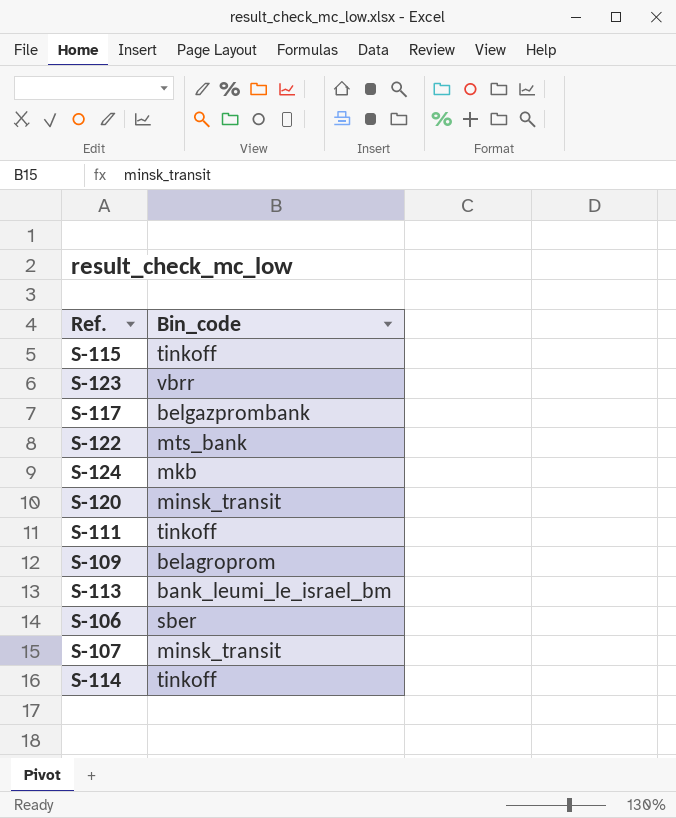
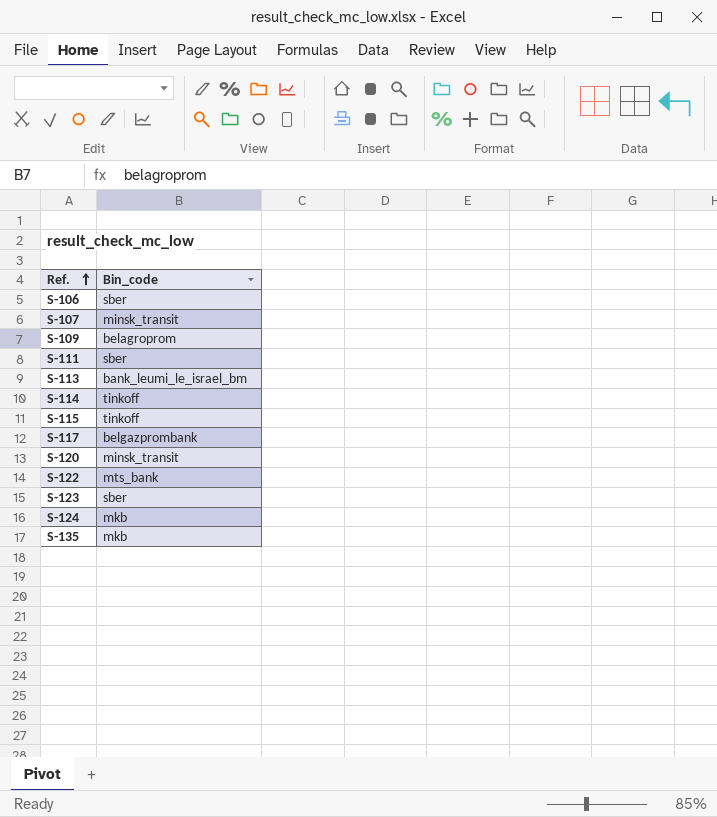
row order: none -> Ref. ascending
S-111 | Bin_code: tinkoff -> sber
S-123 | Bin_code: vbrr -> sber
row S-135: none -> mkb

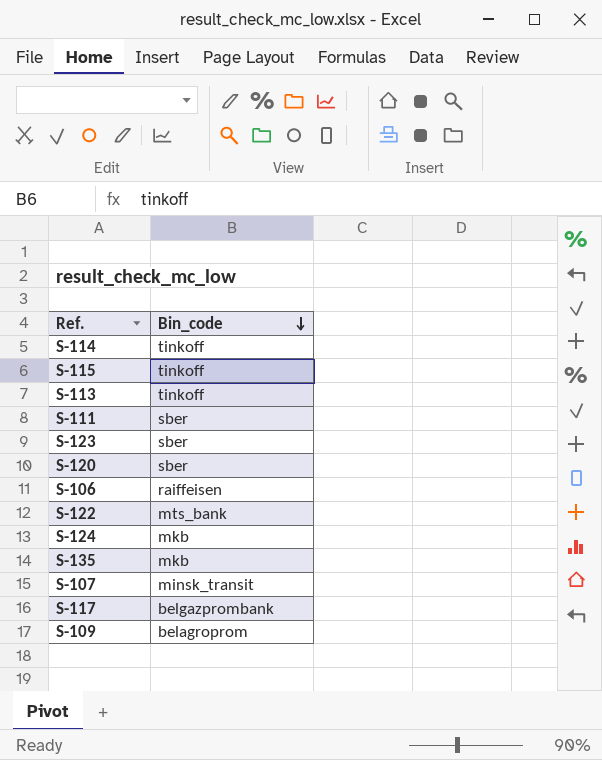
row order: Ref. ascending -> Bin_code descending
S-113 | Bin_code: bank_leumi_le_israel_bm -> tinkoff
S-120 | Bin_code: minsk_transit -> sber
S-106 | Bin_code: sber -> raiffeisen

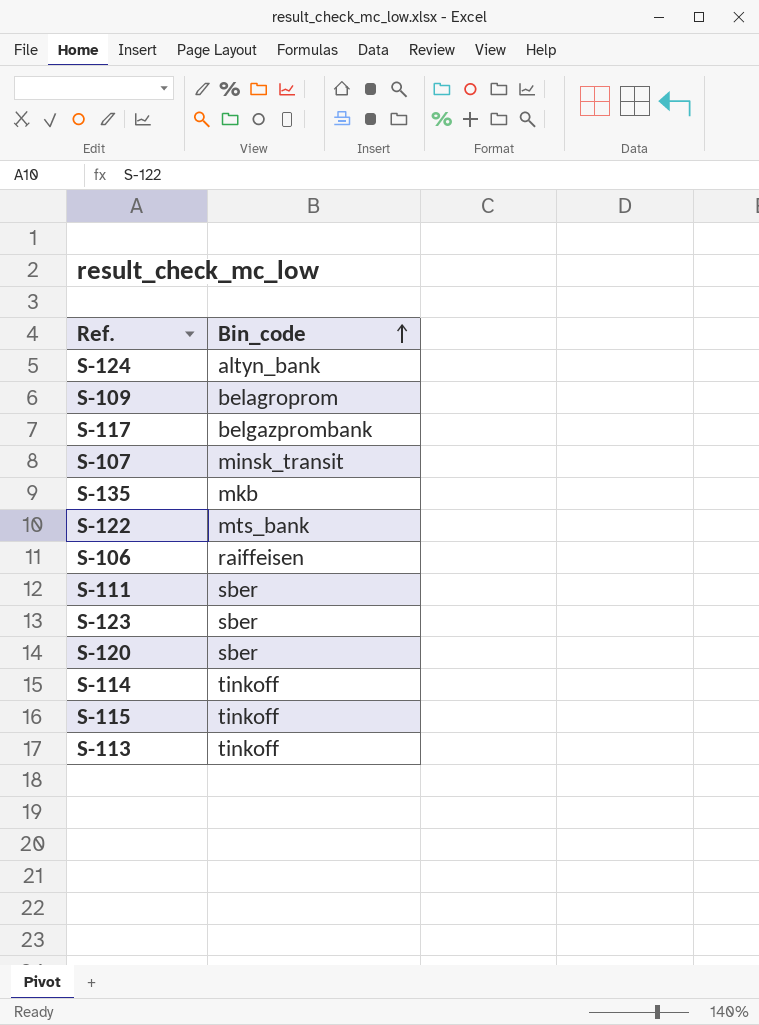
row order: Bin_code descending -> Bin_code ascending
S-124 | Bin_code: mkb -> altyn_bank

